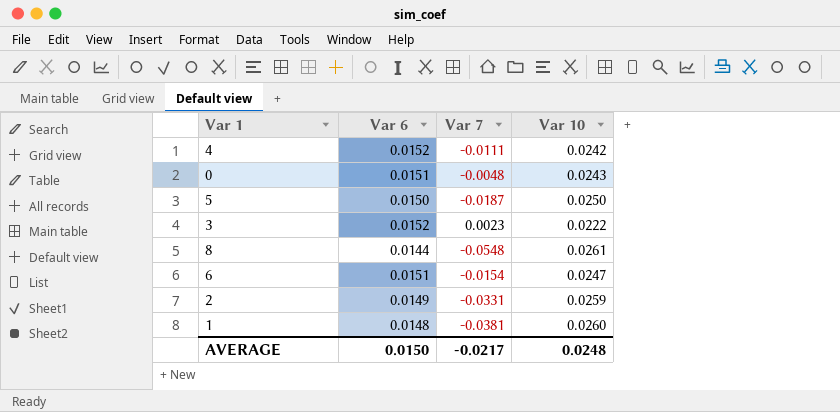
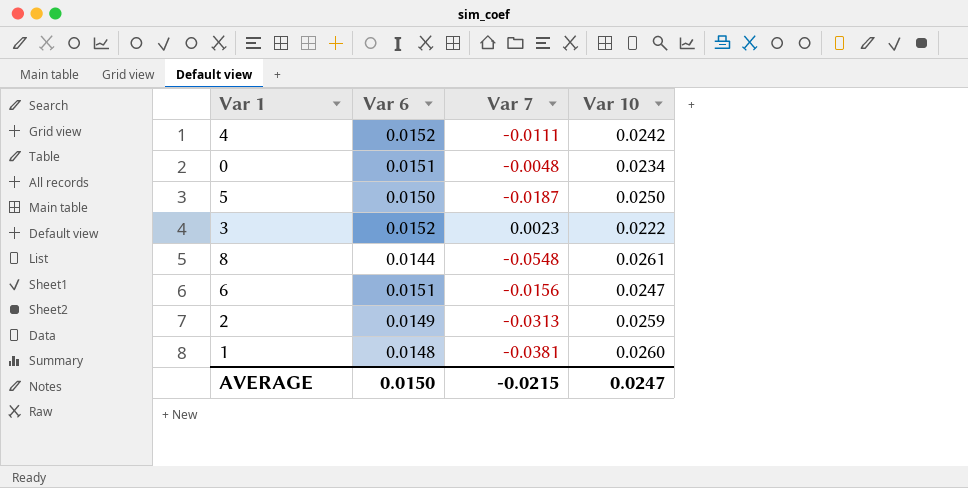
0 | Var 10: 0.0243 -> 0.0234
6 | Var 7: -0.0154 -> -0.0156
2 | Var 7: -0.0331 -> -0.0313
AVERAGE | Var 7: -0.0217 -> -0.0215
AVERAGE | Var 10: 0.0248 -> 0.0247

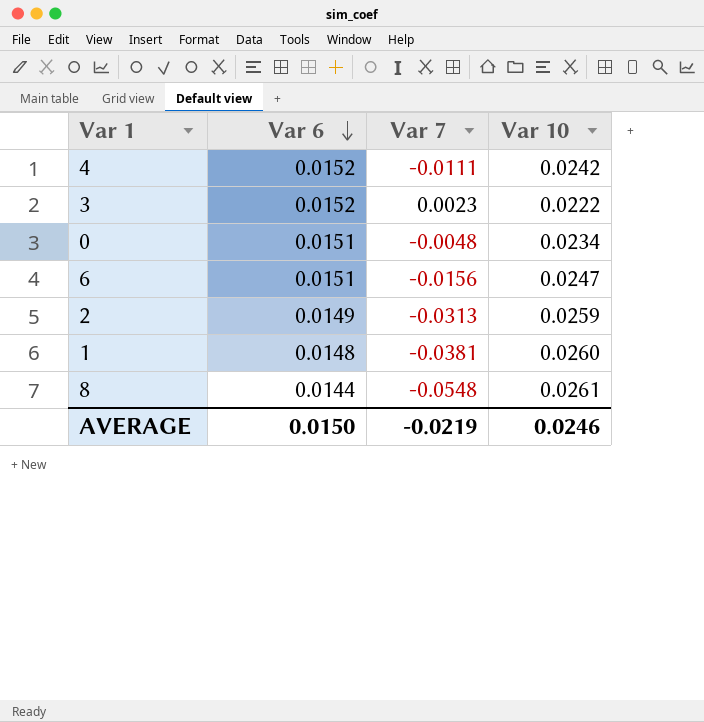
row order: none -> Var 6 descending
row 5: 0.0150 | -0.0187 | 0.0250 -> none
AVERAGE | Var 7: -0.0215 -> -0.0219
AVERAGE | Var 10: 0.0247 -> 0.0246

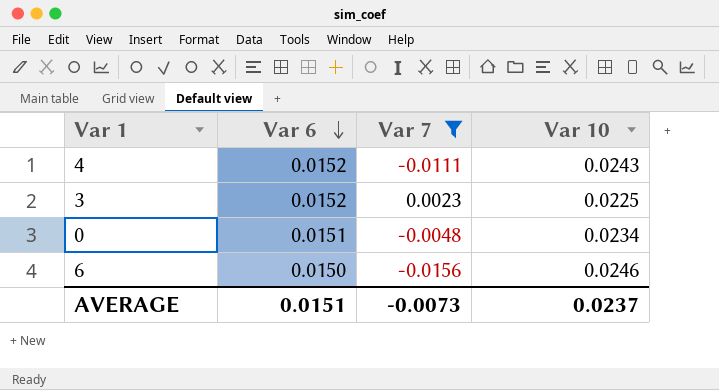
filter: none -> Var 7 >= -0.0156
4 | Var 10: 0.0242 -> 0.0243
3 | Var 10: 0.0222 -> 0.0225
6 | Var 6: 0.0151 -> 0.0150
6 | Var 10: 0.0247 -> 0.0246
AVERAGE | Var 6: 0.0150 -> 0.0151
AVERAGE | Var 7: -0.0219 -> -0.0073
AVERAGE | Var 10: 0.0246 -> 0.0237

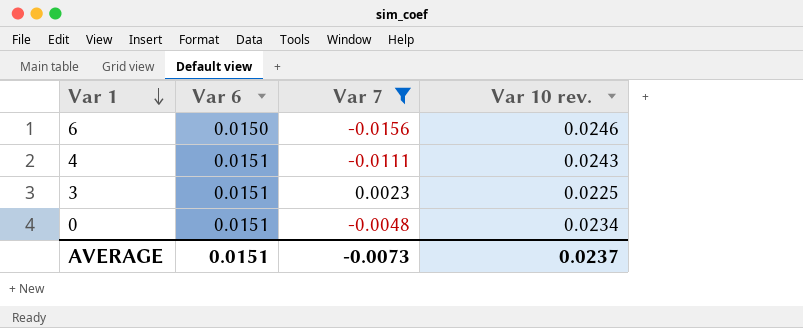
row order: Var 6 descending -> Var 1 descending
column name: Var 10 -> Var 10 rev.
4 | Var 6: 0.0152 -> 0.0151
3 | Var 6: 0.0152 -> 0.0151

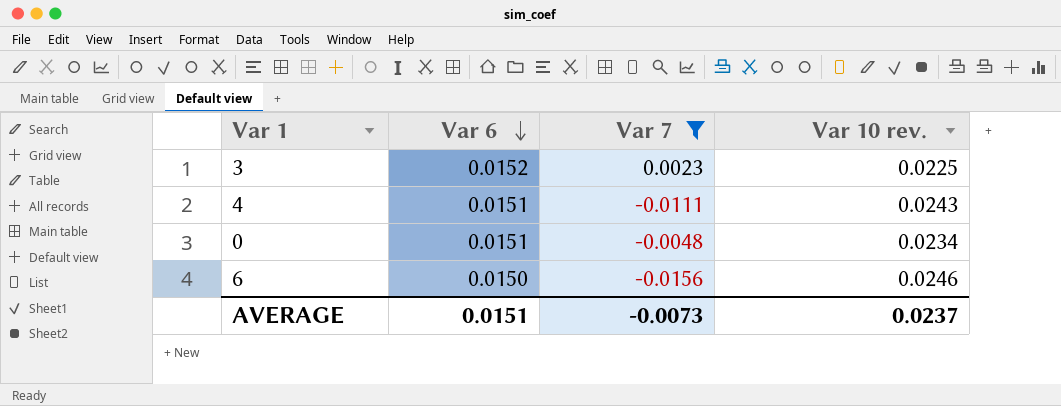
row order: Var 1 descending -> Var 6 descending
3 | Var 6: 0.0151 -> 0.0152

